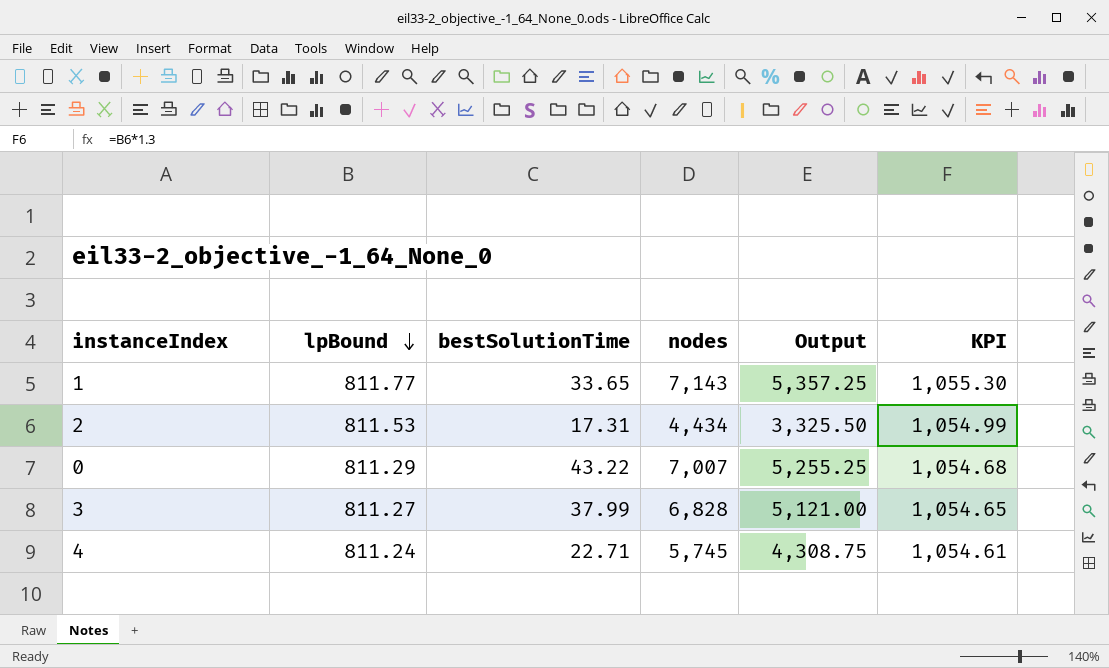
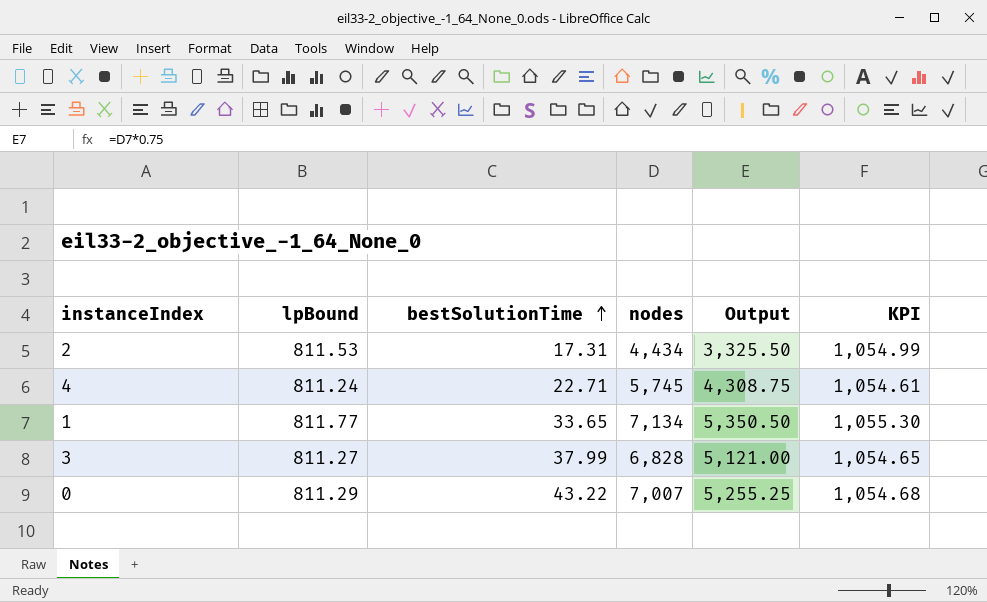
row order: lpBound descending -> bestSolutionTime ascending
1 | nodes: 7,143 -> 7,134
1 | Output: 5,357.25 -> 5,350.50

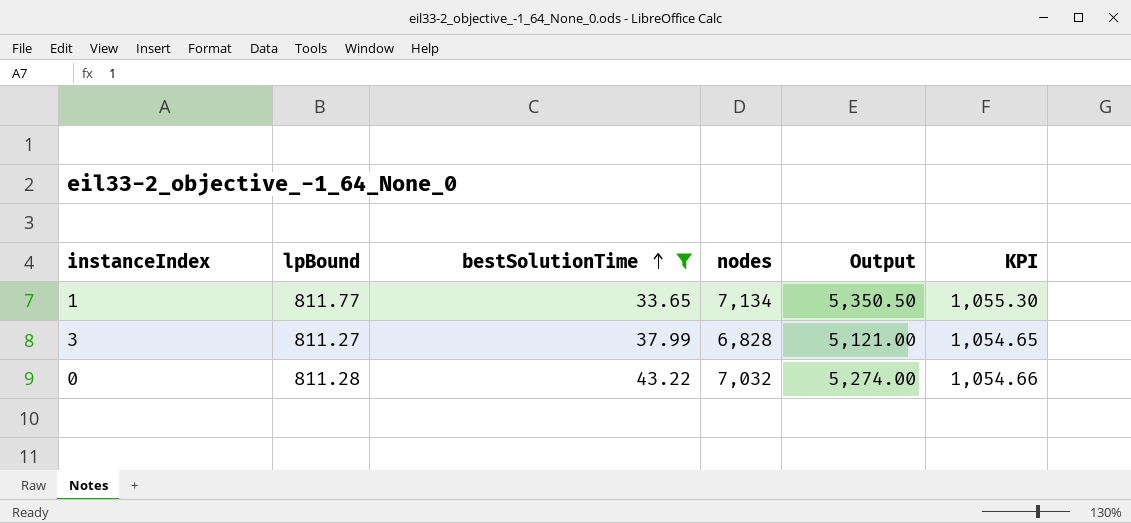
filter: none -> bestSolutionTime >= 33.65
0 | lpBound: 811.29 -> 811.28
0 | nodes: 7,007 -> 7,032
0 | Output: 5,255.25 -> 5,274.00
0 | KPI: 1,054.68 -> 1,054.66

